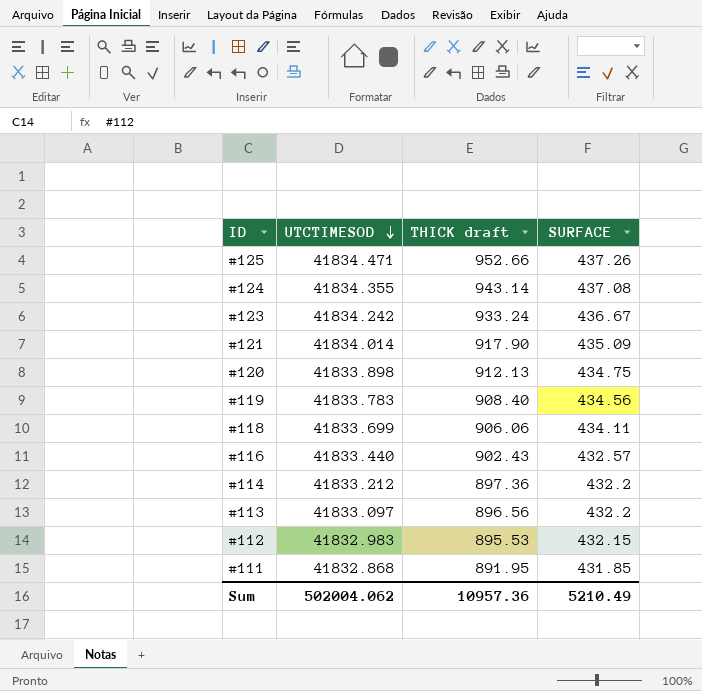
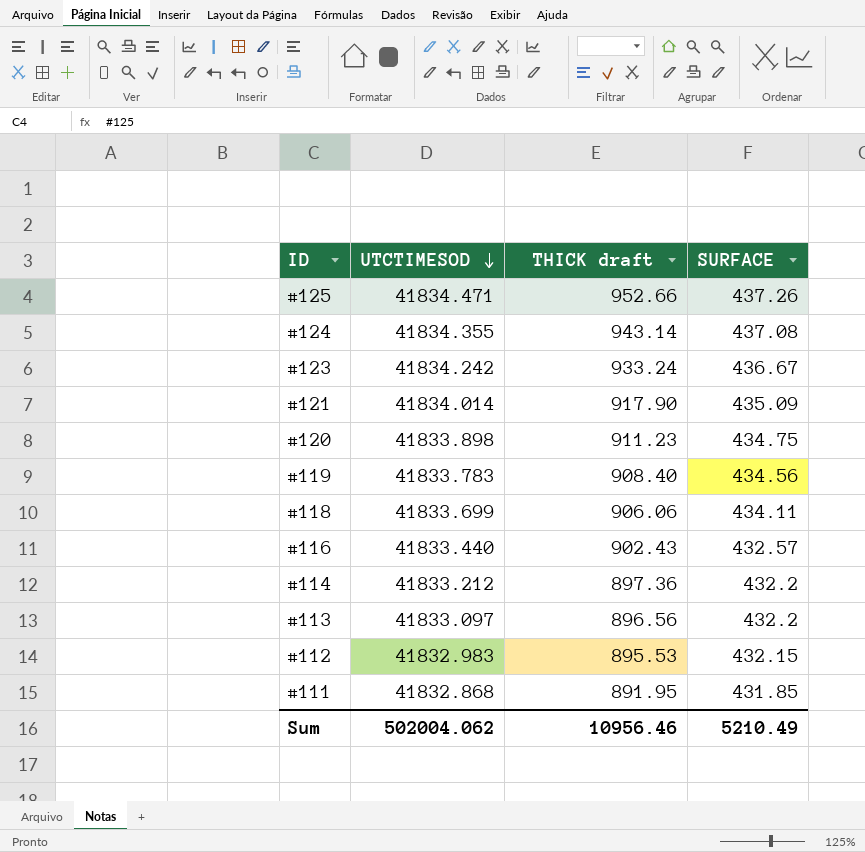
#120 | THICK draft: 912.13 -> 911.23
Sum | THICK draft: 10957.36 -> 10956.46

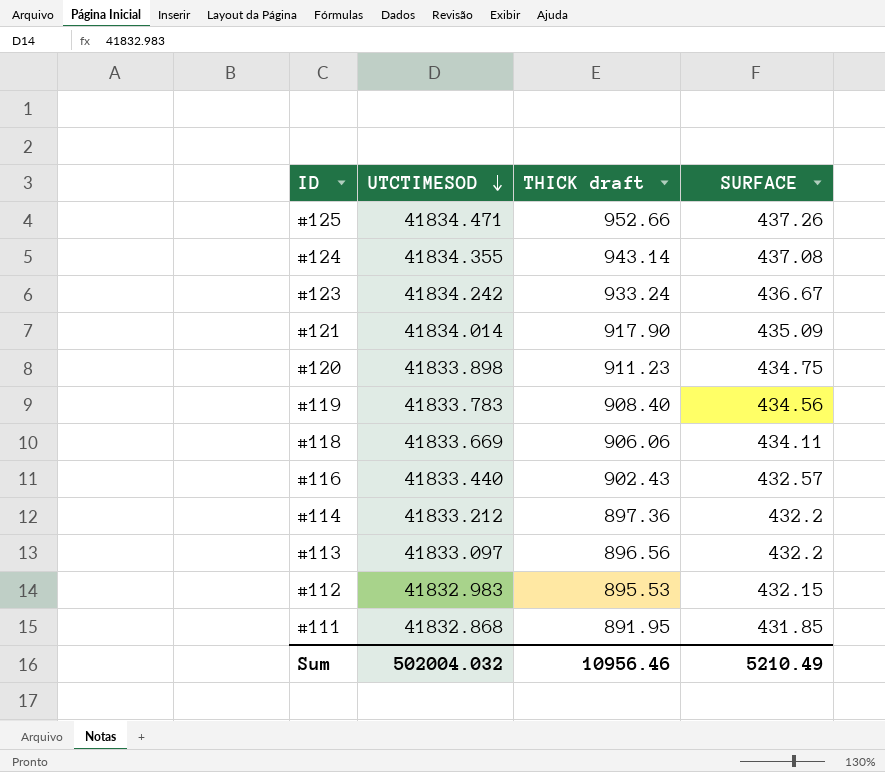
#118 | UTCTIMESOD: 41833.699 -> 41833.669
Sum | UTCTIMESOD: 502004.062 -> 502004.032

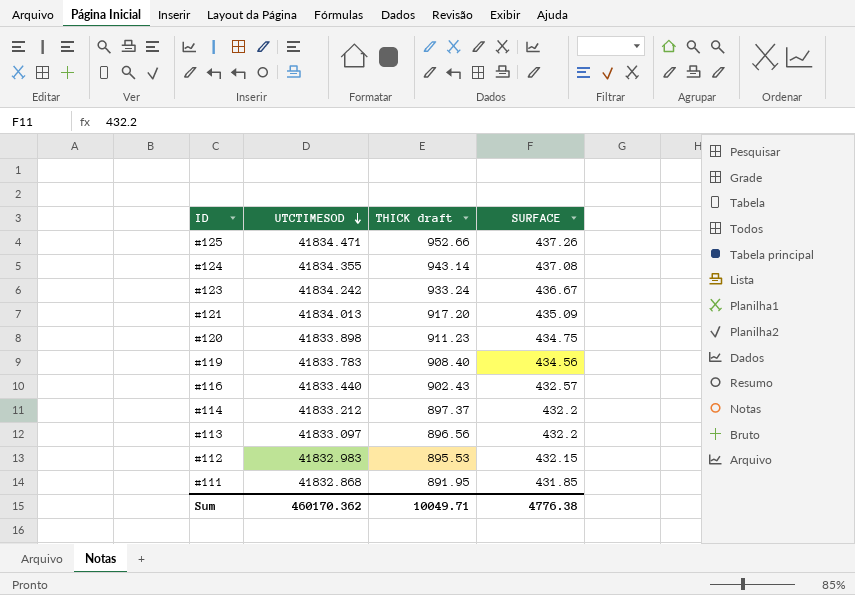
row #118: 41833.669 | 906.06 | 434.11 -> none
#121 | UTCTIMESOD: 41834.014 -> 41834.013
#121 | THICK draft: 917.90 -> 917.20
#114 | THICK draft: 897.36 -> 897.37
Sum | UTCTIMESOD: 502004.032 -> 460170.362
Sum | THICK draft: 10956.46 -> 10049.71
Sum | SURFACE: 5210.49 -> 4776.38

